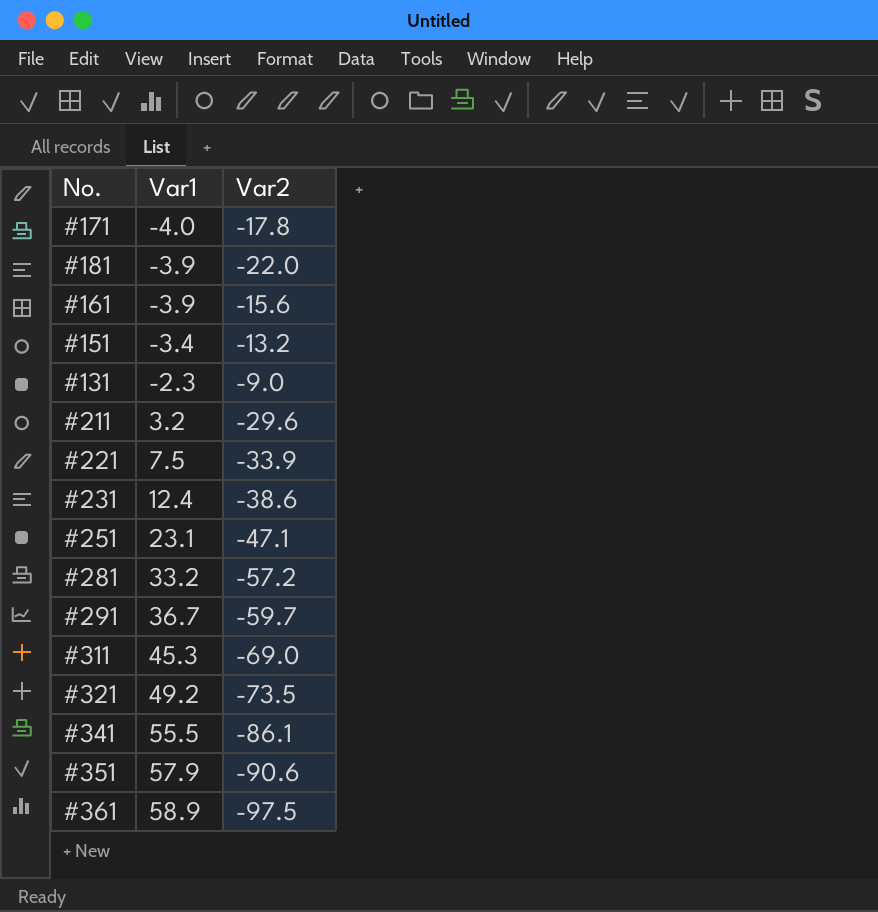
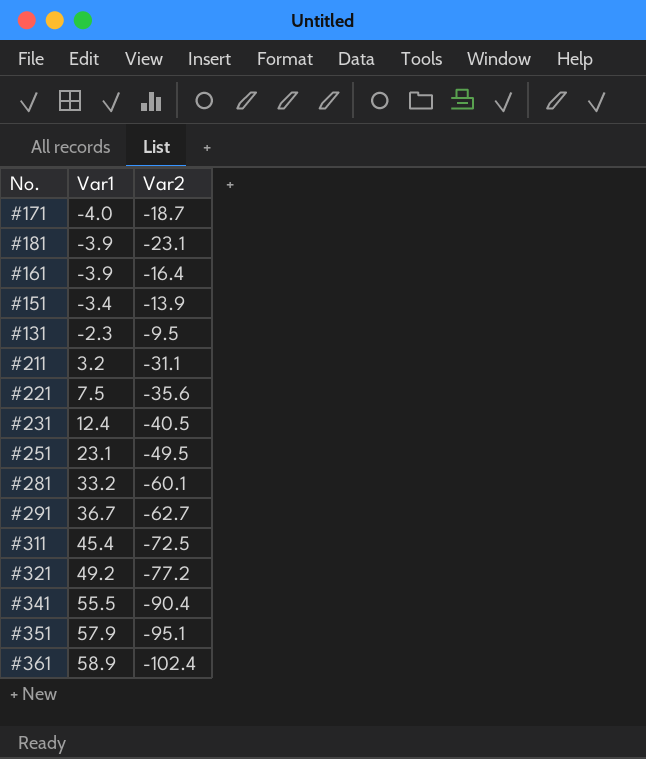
#171 | Var2: -17.8 -> -18.7
#181 | Var2: -22.0 -> -23.1
#161 | Var2: -15.6 -> -16.4
#151 | Var2: -13.2 -> -13.9
#131 | Var2: -9.0 -> -9.5
#211 | Var2: -29.6 -> -31.1
#221 | Var2: -33.9 -> -35.6
#231 | Var2: -38.6 -> -40.5
#251 | Var2: -47.1 -> -49.5
#281 | Var2: -57.2 -> -60.1
#291 | Var2: -59.7 -> -62.7
#311 | Var1: 45.3 -> 45.4
#311 | Var2: -69.0 -> -72.5
#321 | Var2: -73.5 -> -77.2
#341 | Var2: -86.1 -> -90.4
#351 | Var2: -90.6 -> -95.1
#361 | Var2: -97.5 -> -102.4

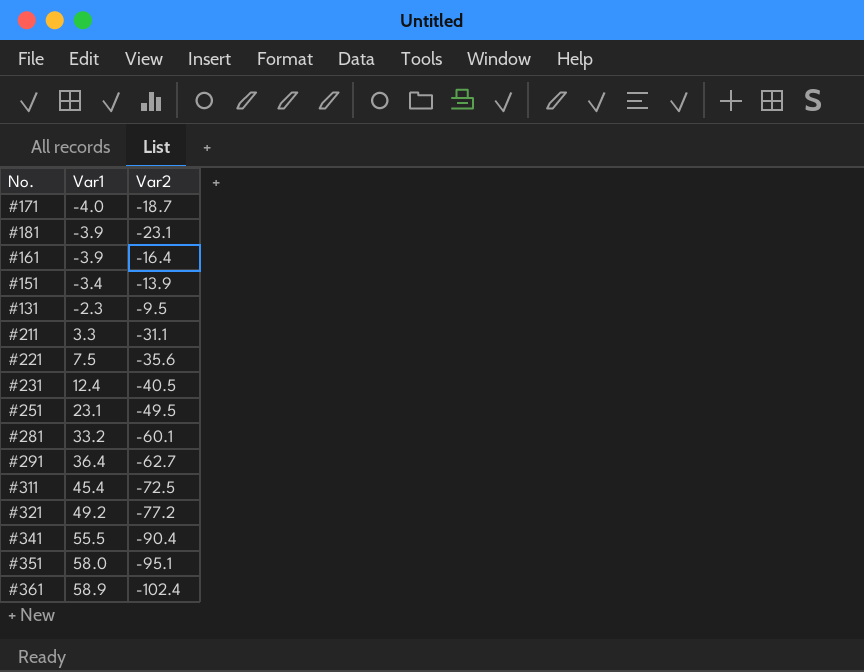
#211 | Var1: 3.2 -> 3.3
#291 | Var1: 36.7 -> 36.4
#351 | Var1: 57.9 -> 58.0

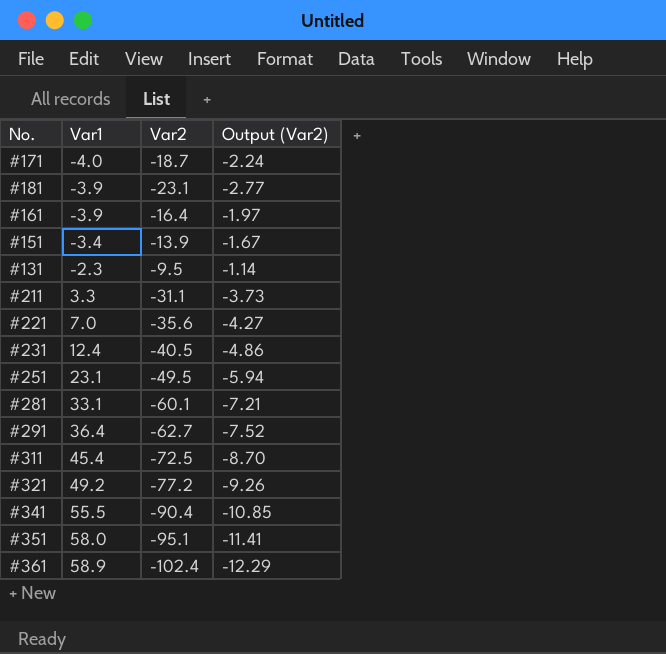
column Output (Var2) | formula: none -> [Var2] * 0.12
#221 | Var1: 7.5 -> 7.0
#281 | Var1: 33.2 -> 33.1

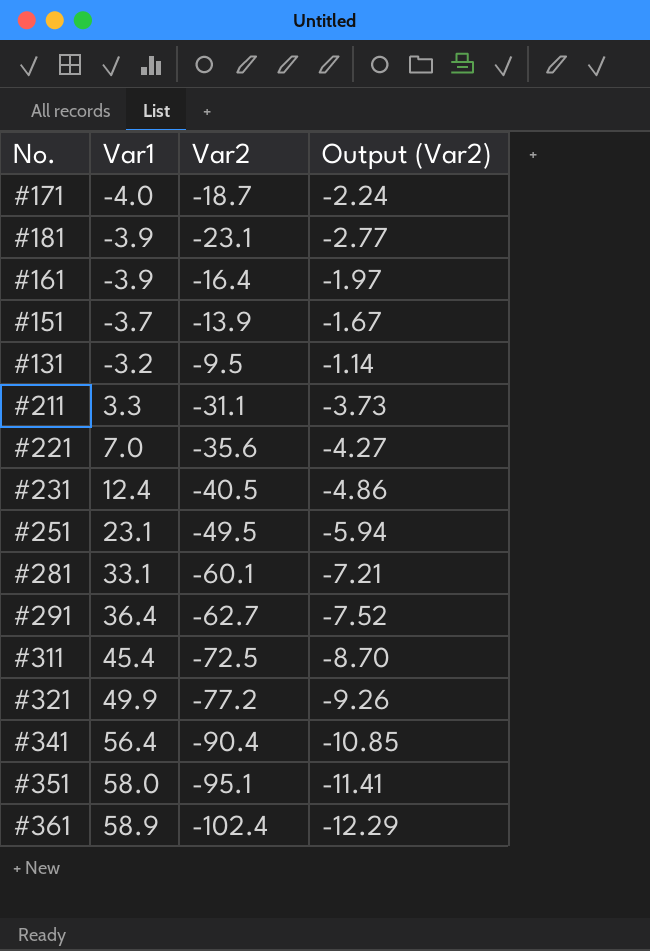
#151 | Var1: -3.4 -> -3.7
#131 | Var1: -2.3 -> -3.2
#321 | Var1: 49.2 -> 49.9
#341 | Var1: 55.5 -> 56.4

